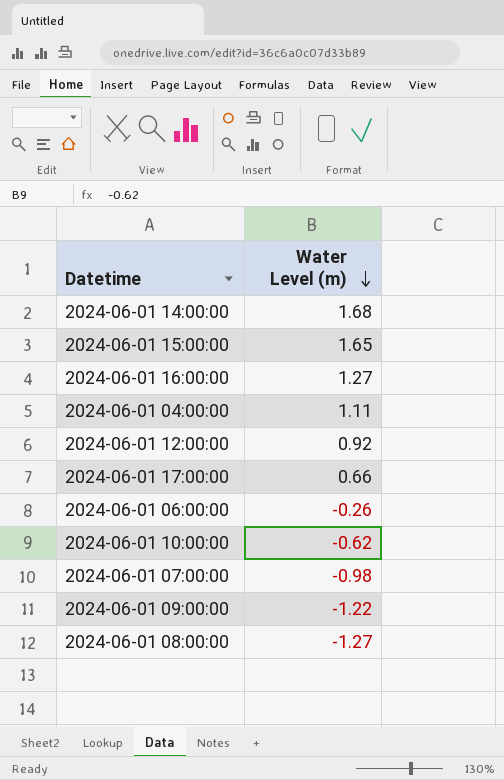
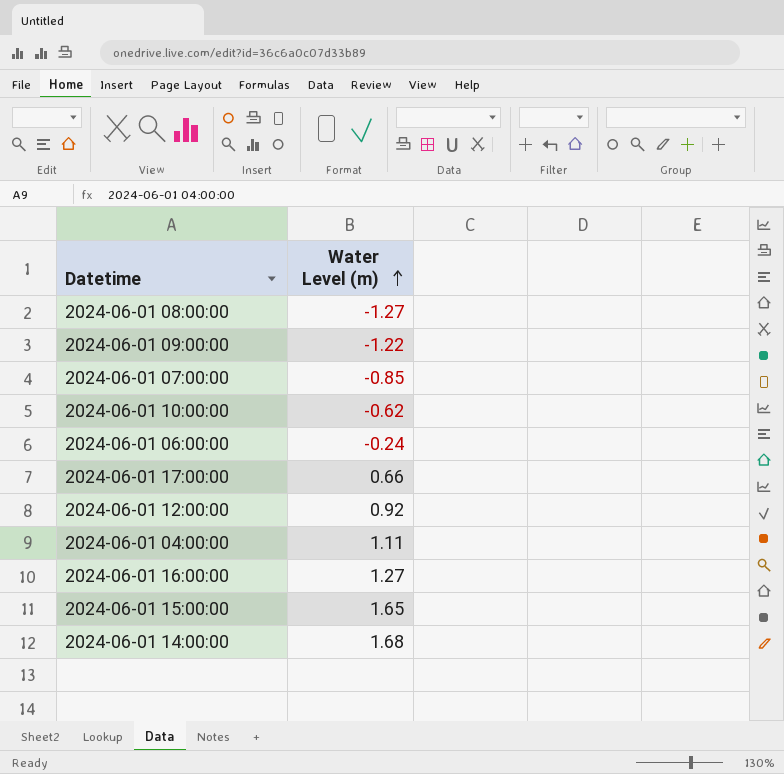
row order: Water Level (m) descending -> Water Level (m) ascending
2024-06-01 07:00:00 | Water Level (m): -0.98 -> -0.85
2024-06-01 06:00:00 | Water Level (m): -0.26 -> -0.24

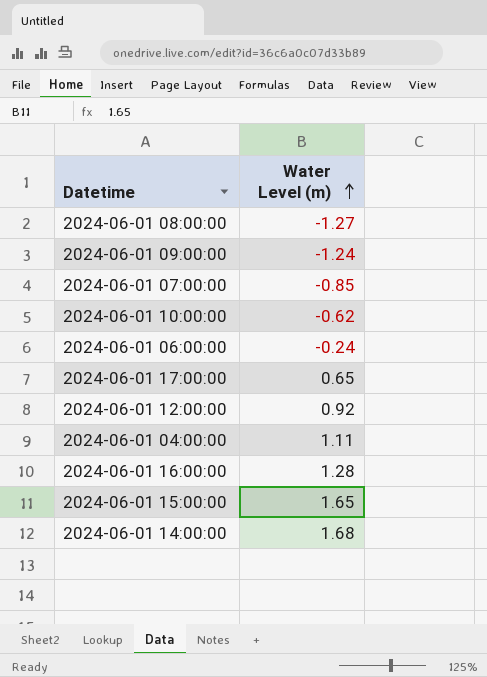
2024-06-01 09:00:00 | Water Level (m): -1.22 -> -1.24
2024-06-01 17:00:00 | Water Level (m): 0.66 -> 0.65
2024-06-01 16:00:00 | Water Level (m): 1.27 -> 1.28

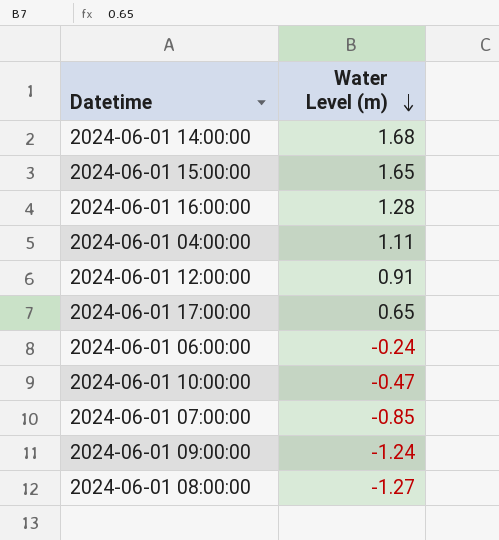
row order: Water Level (m) ascending -> Water Level (m) descending
2024-06-01 12:00:00 | Water Level (m): 0.92 -> 0.91
2024-06-01 10:00:00 | Water Level (m): -0.62 -> -0.47

